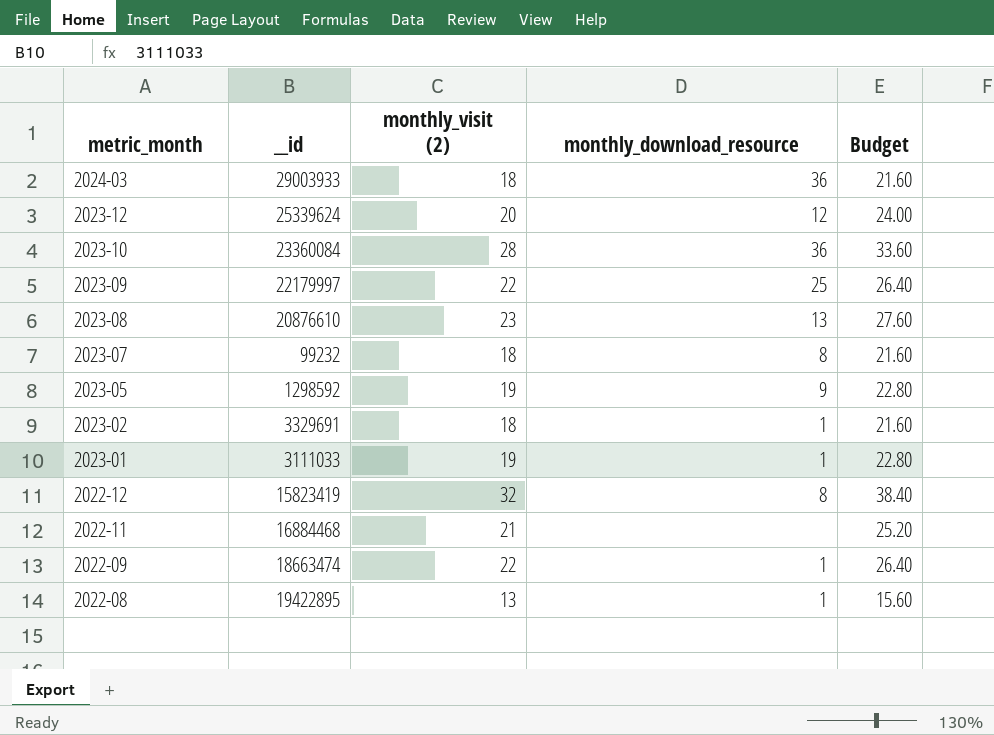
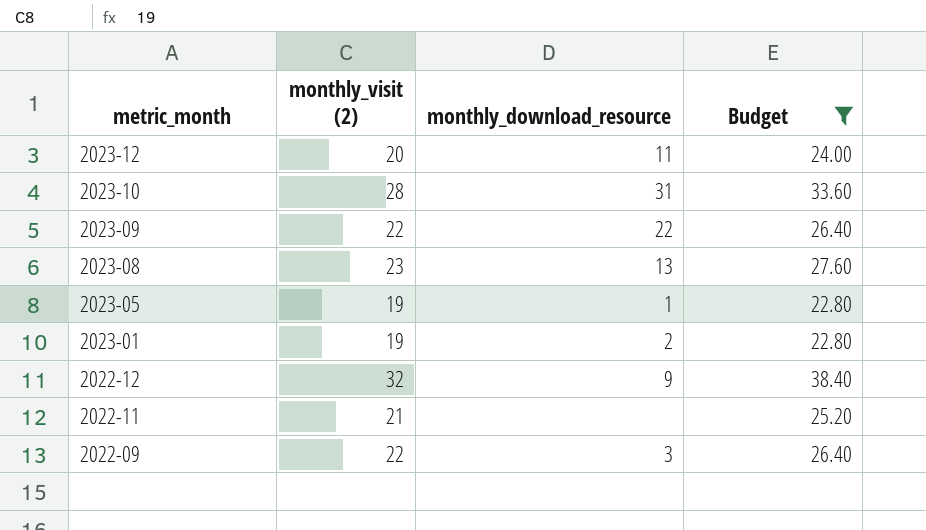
filter: none -> Budget >= 22.80
column __id | position: 2 -> none
2023-12 | monthly_download_resource: 12 -> 11
2023-10 | monthly_download_resource: 36 -> 31
2023-09 | monthly_download_resource: 25 -> 22
2023-05 | monthly_download_resource: 9 -> 1
2023-01 | monthly_download_resource: 1 -> 2
2022-12 | monthly_download_resource: 8 -> 9
2022-09 | monthly_download_resource: 1 -> 3

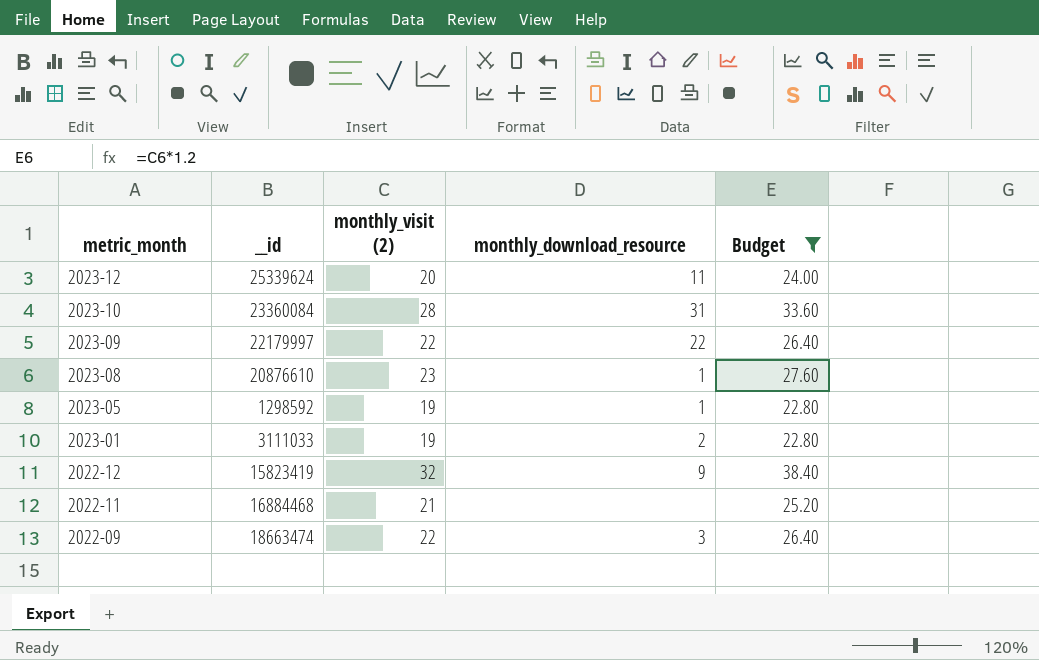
column __id | position: none -> 2
2023-08 | monthly_download_resource: 13 -> 1

